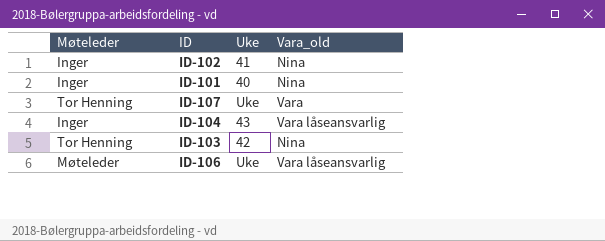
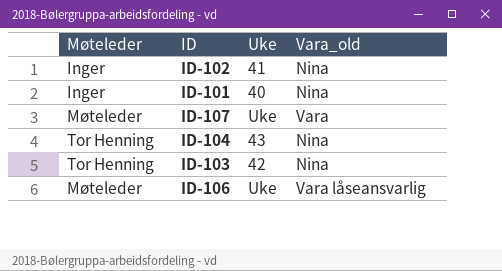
ID-107 | Møteleder: Tor Henning -> Møteleder
ID-104 | Møteleder: Inger -> Tor Henning
ID-104 | Vara_old: Vara låseansvarlig -> Nina

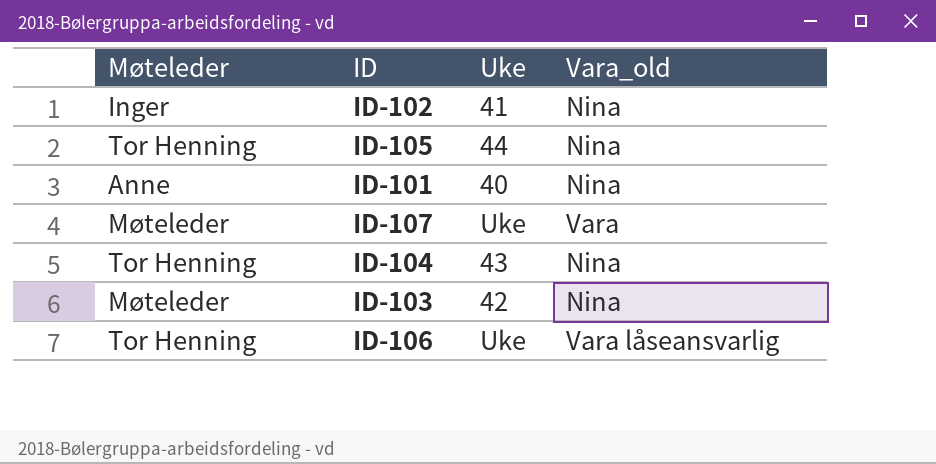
row ID-105: none -> Tor Henning | 44 | Nina
ID-101 | Møteleder: Inger -> Anne
ID-103 | Møteleder: Tor Henning -> Møteleder
ID-106 | Møteleder: Møteleder -> Tor Henning

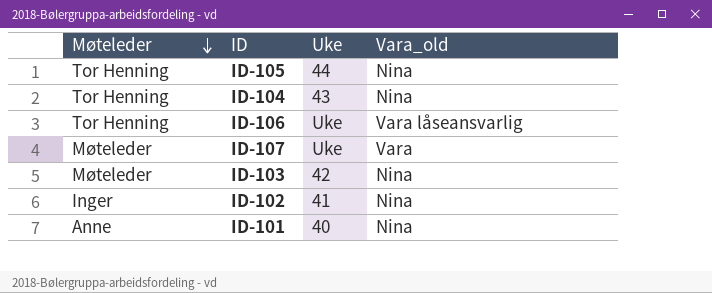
row order: none -> Møteleder descending

